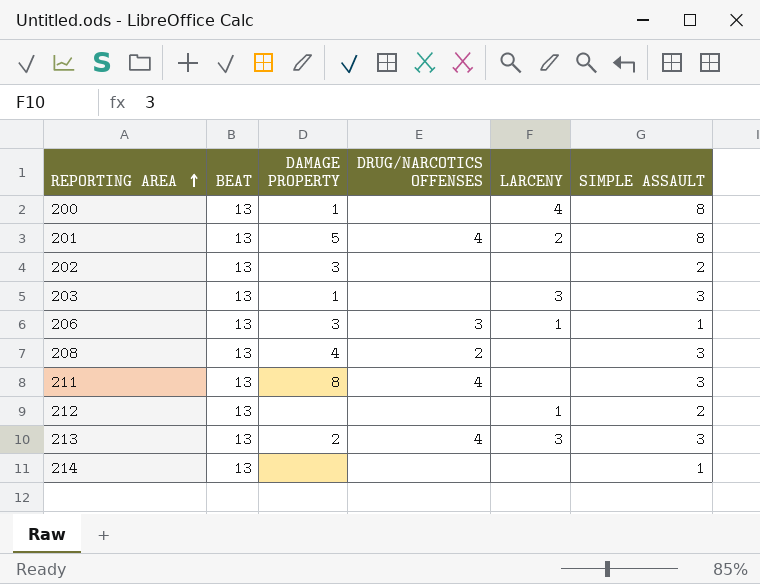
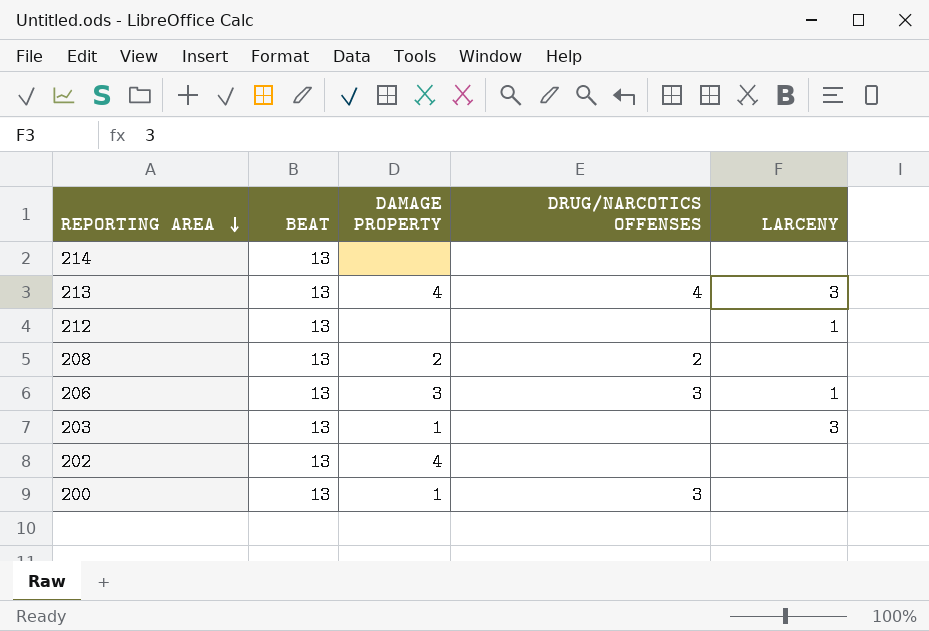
row order: REPORTING AREA ascending -> REPORTING AREA descending
column SIMPLE ASSAULT | position: 6 -> none
row 201: 13 | 5 | 4 | 2 | 8 -> none
row 211: 13 | 8 | 4 | none | 3 -> none
213 | DAMAGE PROPERTY: 2 -> 4
208 | DAMAGE PROPERTY: 4 -> 2
202 | DAMAGE PROPERTY: 3 -> 4
200 | DRUG/NARCOTICS OFFENSES: none -> 3
200 | LARCENY: 4 -> none

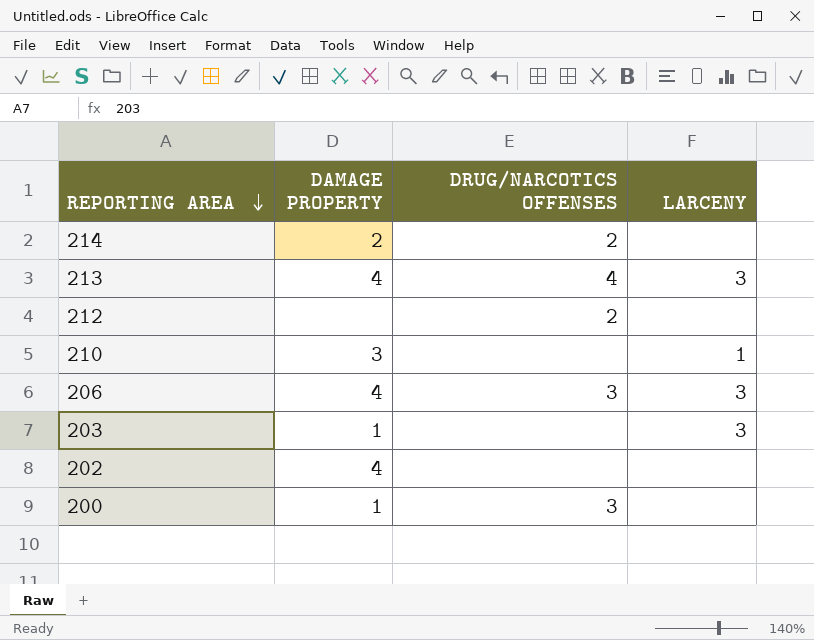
column BEAT | position: 2 -> none
row 208: 13 | 2 | 2 | none -> none
214 | DAMAGE PROPERTY: none -> 2
214 | DRUG/NARCOTICS OFFENSES: none -> 2
212 | DRUG/NARCOTICS OFFENSES: none -> 2
212 | LARCENY: 1 -> none
row 210: none -> 3 | none | 1
206 | DAMAGE PROPERTY: 3 -> 4
206 | LARCENY: 1 -> 3

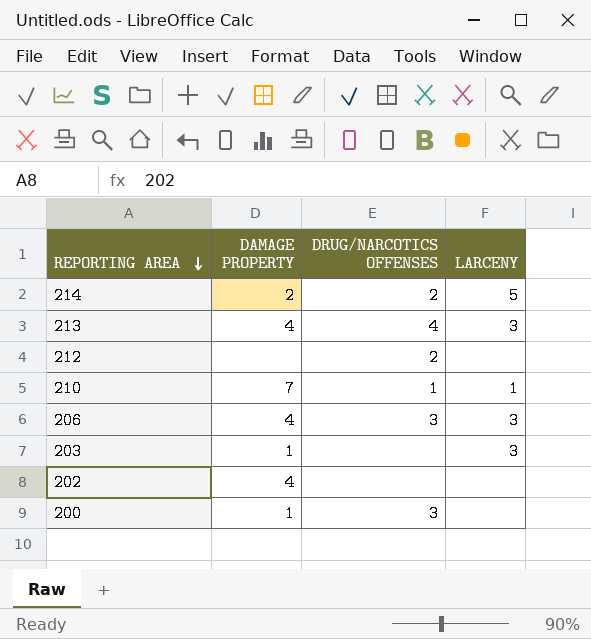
214 | LARCENY: none -> 5
210 | DAMAGE PROPERTY: 3 -> 7
210 | DRUG/NARCOTICS OFFENSES: none -> 1

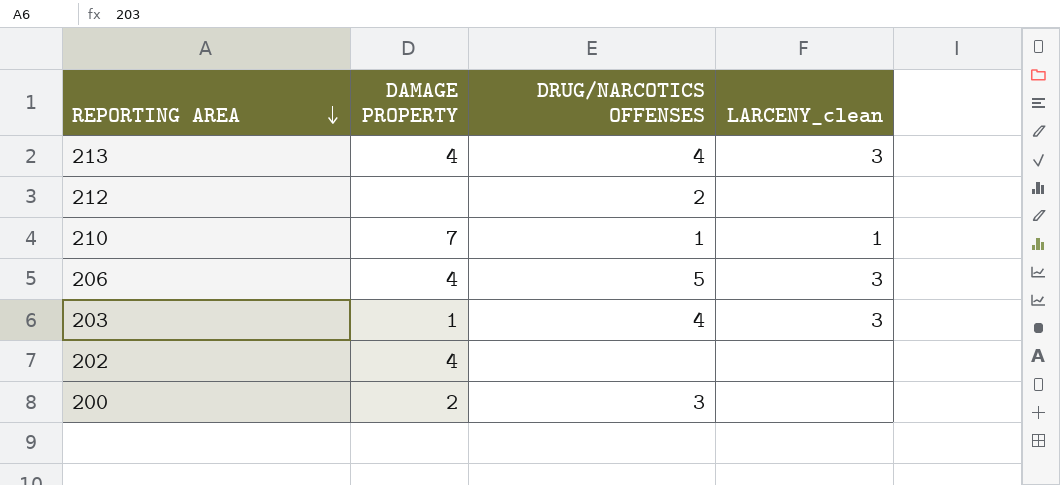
column name: LARCENY -> LARCENY_clean
row 214: 2 | 2 | 5 -> none
206 | DRUG/NARCOTICS OFFENSES: 3 -> 5
203 | DRUG/NARCOTICS OFFENSES: none -> 4
200 | DAMAGE PROPERTY: 1 -> 2

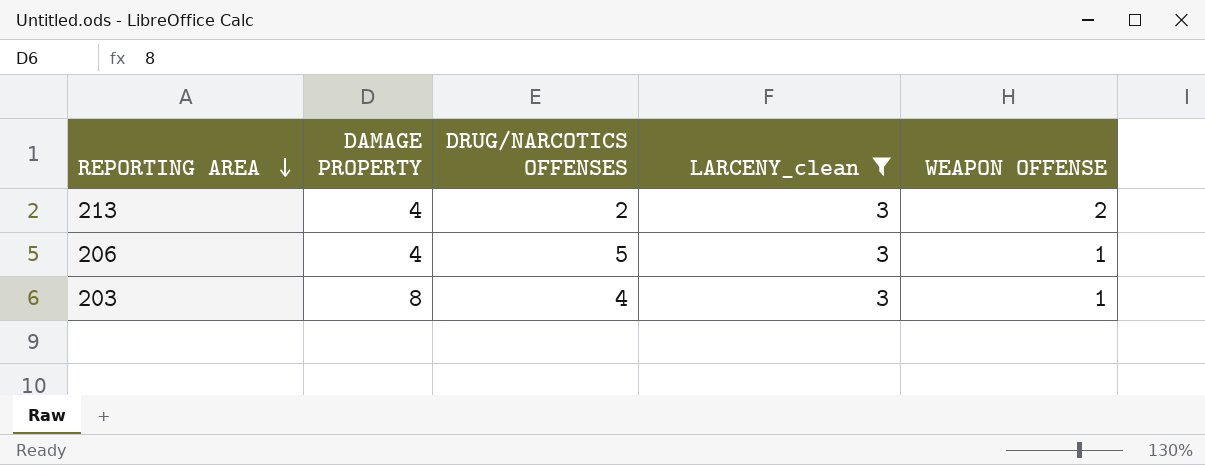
filter: none -> LARCENY_clean = 3
column WEAPON OFFENSE | position: none -> 5
213 | DRUG/NARCOTICS OFFENSES: 4 -> 2
203 | DAMAGE PROPERTY: 1 -> 8

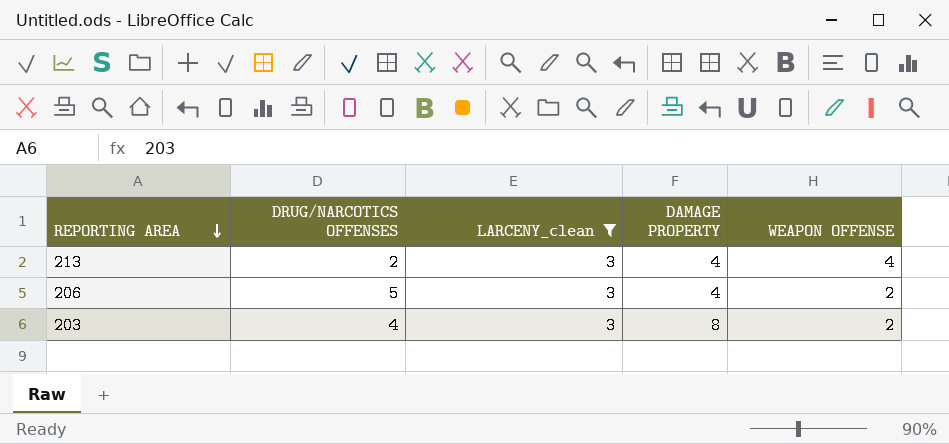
column DAMAGE PROPERTY | position: 2 -> 4
213 | WEAPON OFFENSE: 2 -> 4
206 | WEAPON OFFENSE: 1 -> 2
203 | WEAPON OFFENSE: 1 -> 2

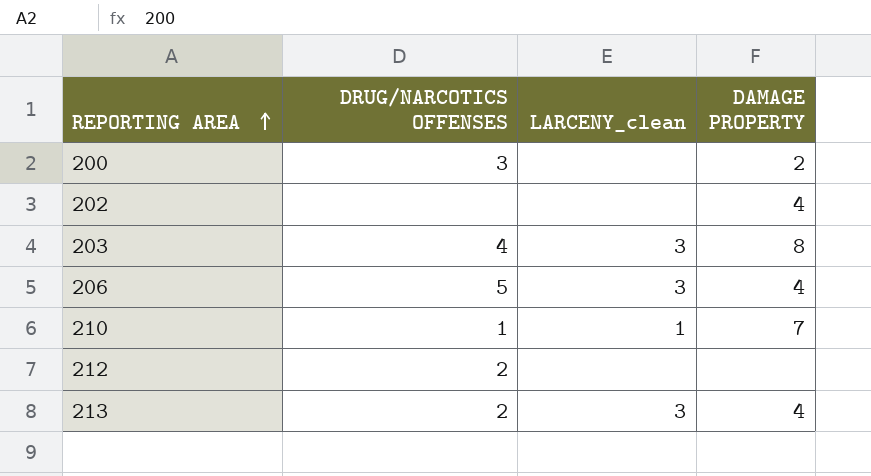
filter: LARCENY_clean = 3 -> none
row order: REPORTING AREA descending -> REPORTING AREA ascending
column WEAPON OFFENSE | position: 5 -> none

